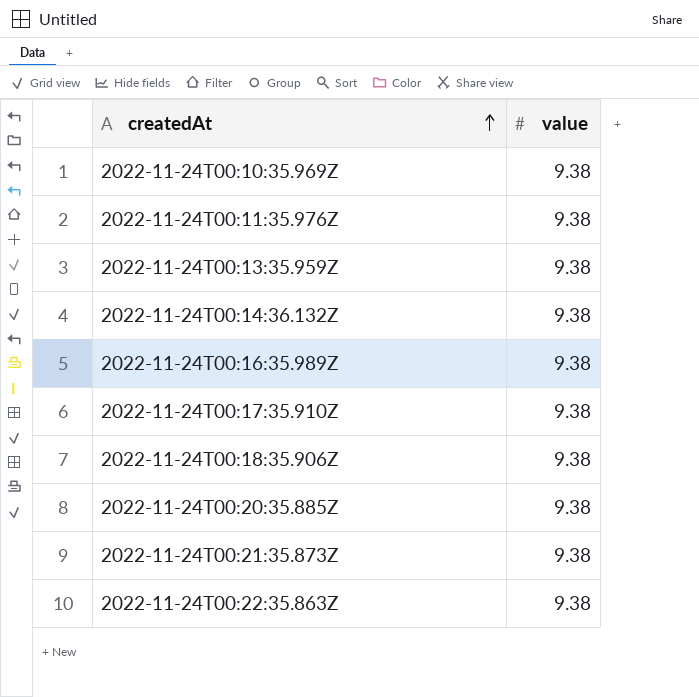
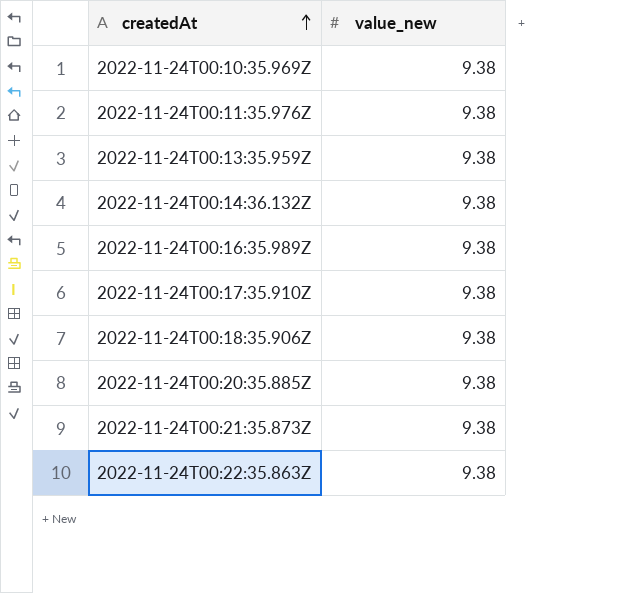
column name: value -> value_new

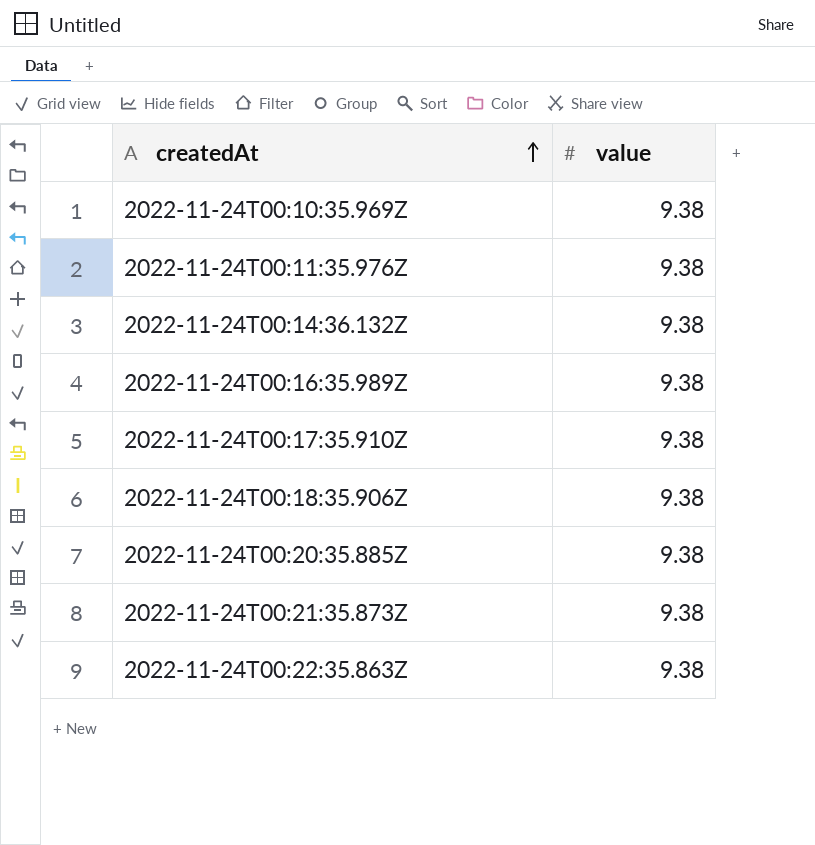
column name: value_new -> value
row 2022-11-24T00:13:35.959Z: 9.38 -> none

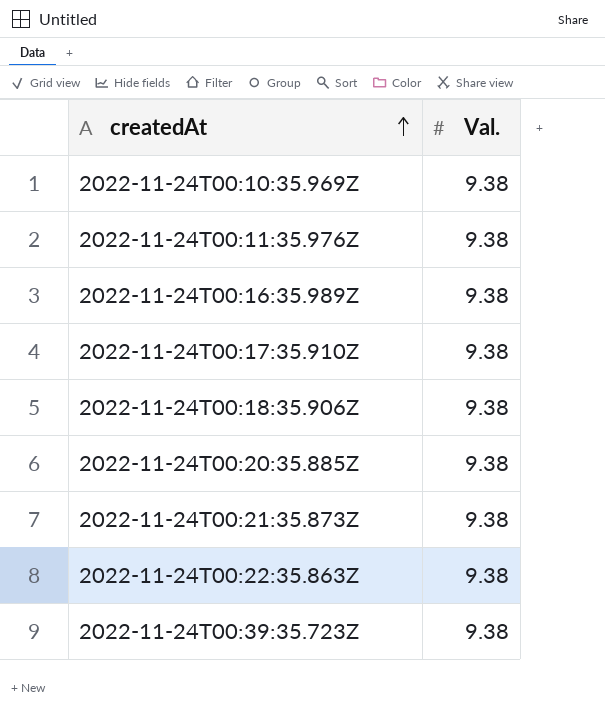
column name: value -> Val.
row 2022-11-24T00:14:36.132Z: 9.38 -> none
row 2022-11-24T00:39:35.723Z: none -> 9.38

